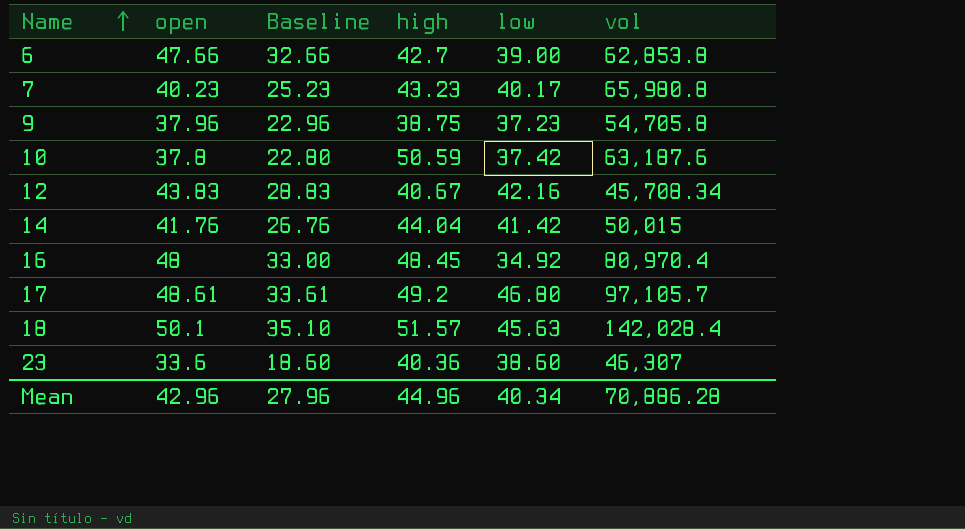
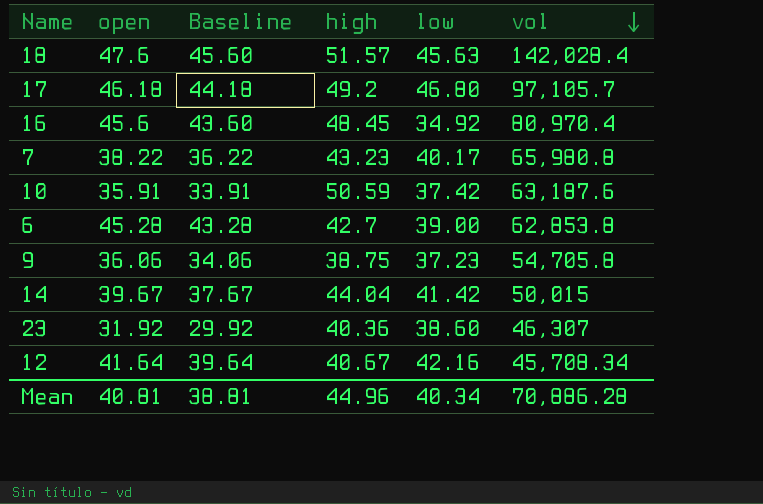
row order: Name ascending -> vol descending
column Baseline | formula: [open] - 15 -> [open] - 2
18 | open: 50.1 -> 47.6
17 | open: 48.61 -> 46.18
16 | open: 48 -> 45.6
7 | open: 40.23 -> 38.22
10 | open: 37.8 -> 35.91
6 | open: 47.66 -> 45.28
9 | open: 37.96 -> 36.06
14 | open: 41.76 -> 39.67
23 | open: 33.6 -> 31.92
12 | open: 43.83 -> 41.64
Mean | open: 42.96 -> 40.81
Mean | Baseline: 27.96 -> 38.81

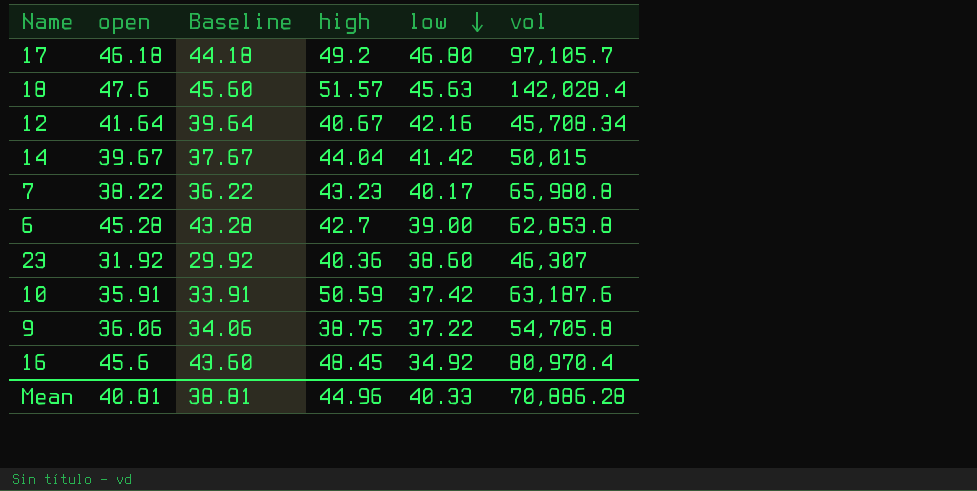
row order: vol descending -> low descending
9 | low: 37.23 -> 37.22
Mean | low: 40.34 -> 40.33

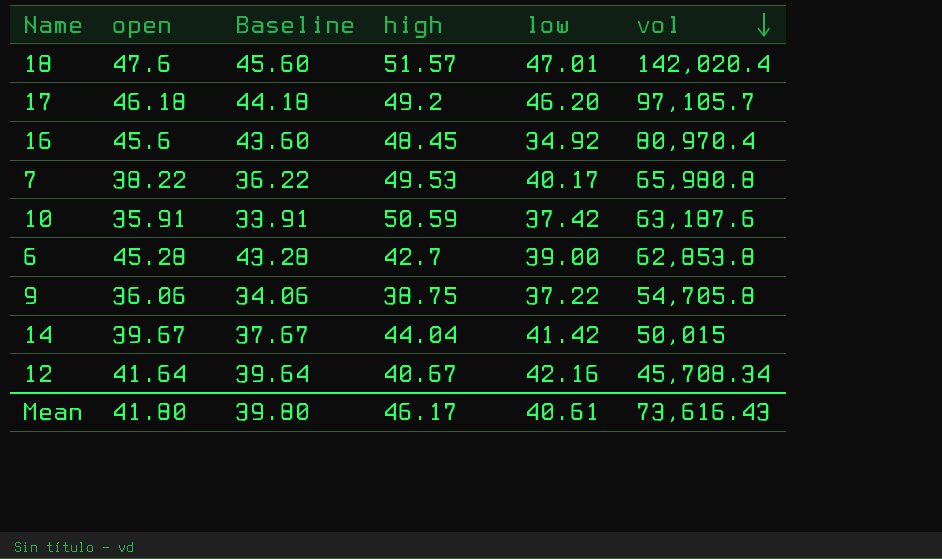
row order: low descending -> vol descending
row 23: 31.92 | 29.92 | 40.36 | 38.60 | 46,307 -> none
18 | low: 45.63 -> 47.01
18 | vol: 142,028.4 -> 142,020.4
17 | low: 46.80 -> 46.20
7 | high: 43.23 -> 49.53
Mean | open: 40.81 -> 41.80
Mean | Baseline: 38.81 -> 39.80
Mean | high: 44.96 -> 46.17
Mean | low: 40.33 -> 40.61
Mean | vol: 70,886.28 -> 73,616.43

